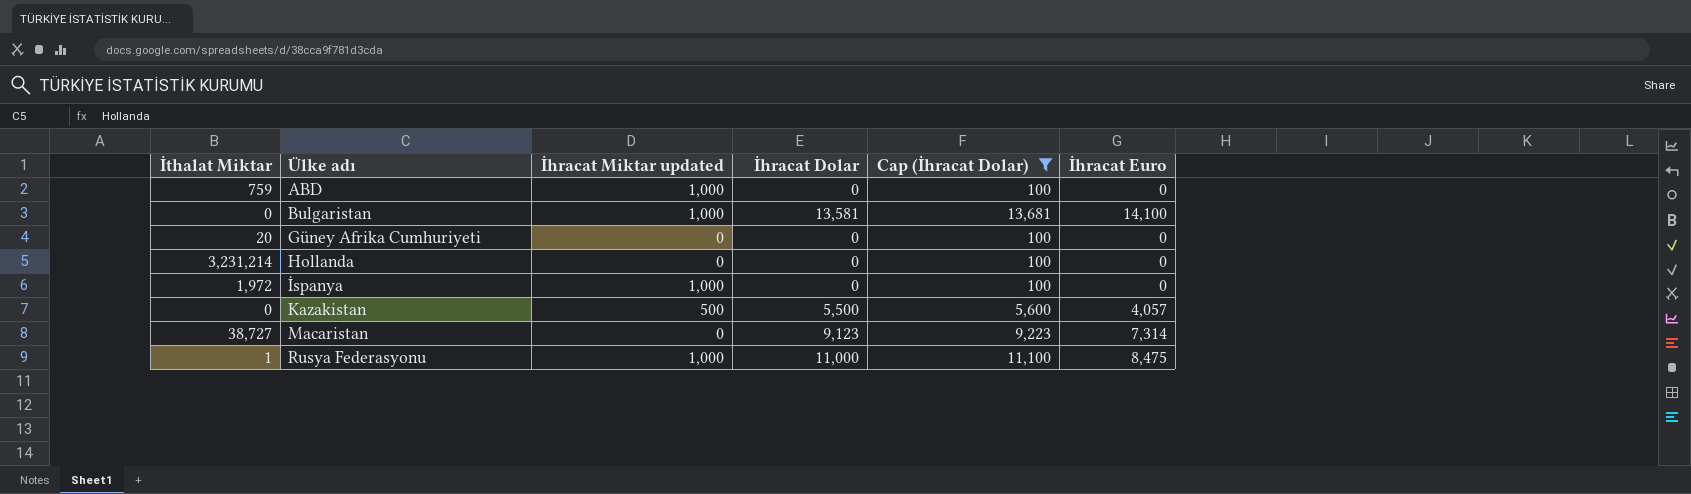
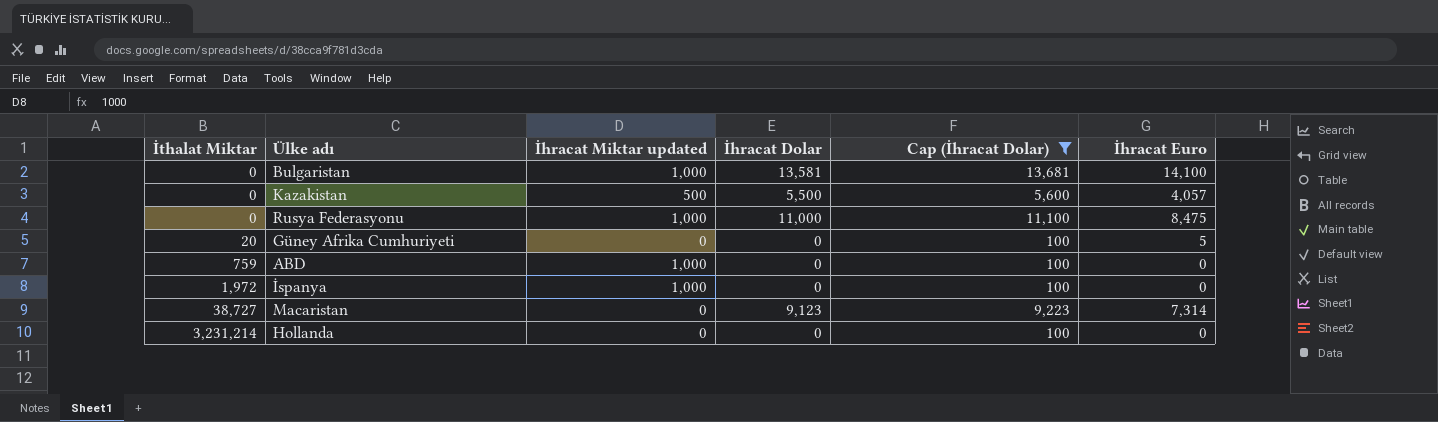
row order: Ülke adı ascending -> İthalat Miktar ascending
Rusya Federasyonu | İthalat Miktar: 1 -> 0
Güney Afrika Cumhuriyeti | İhracat Euro: 0 -> 5

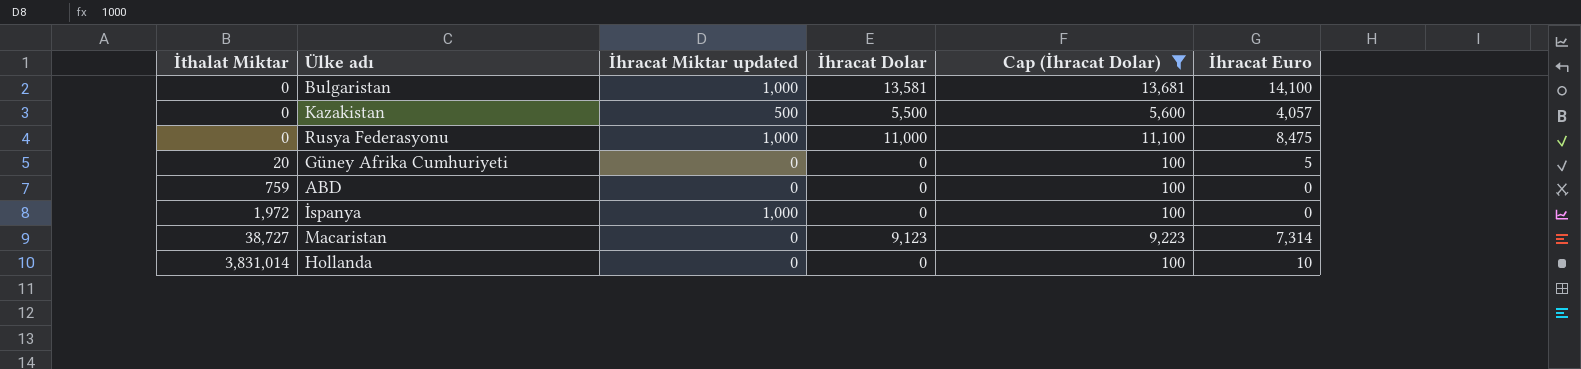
ABD | İhracat Miktar updated: 1,000 -> 0
Hollanda | İthalat Miktar: 3,231,214 -> 3,831,014
Hollanda | İhracat Euro: 0 -> 10

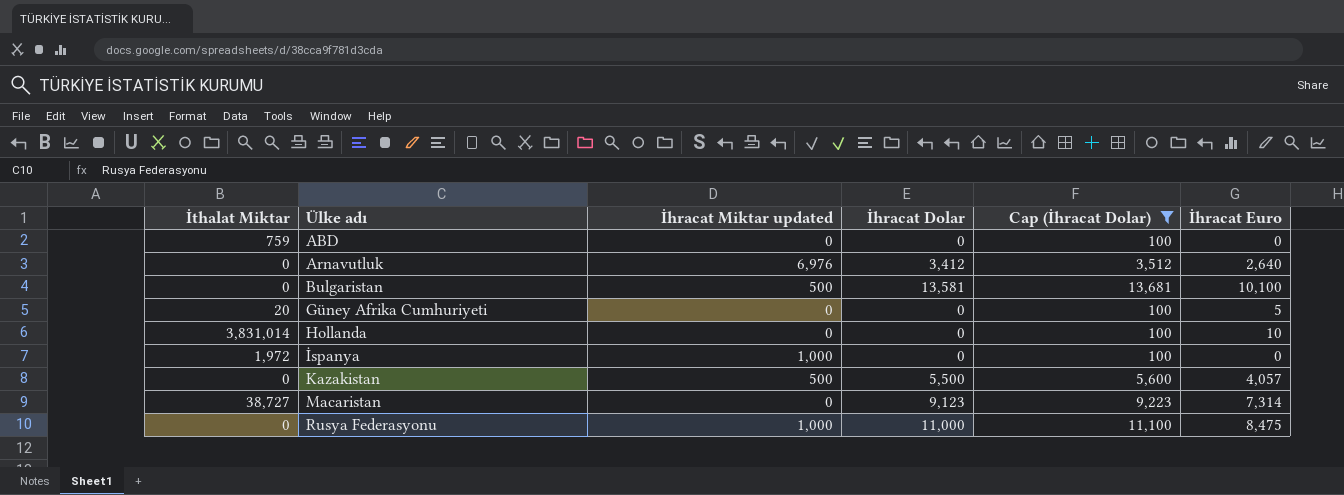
row order: İthalat Miktar ascending -> Ülke adı ascending
row Arnavutluk: none -> 0 | 6,976 | 3,412 | 3,512 | 2,640
Bulgaristan | İhracat Miktar updated: 1,000 -> 500
Bulgaristan | İhracat Euro: 14,100 -> 10,100

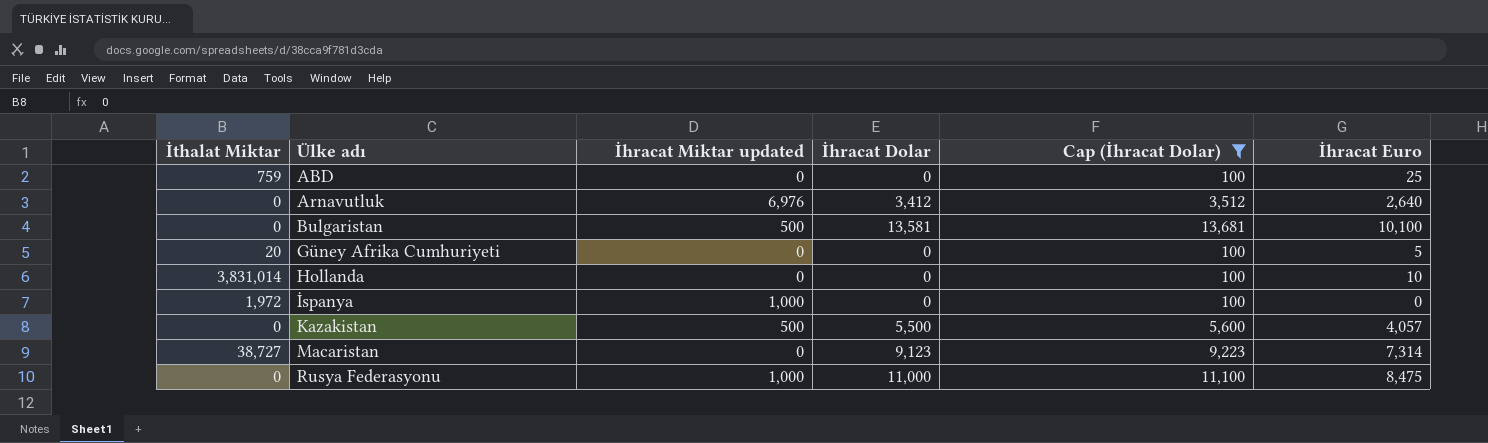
ABD | İhracat Euro: 0 -> 25

